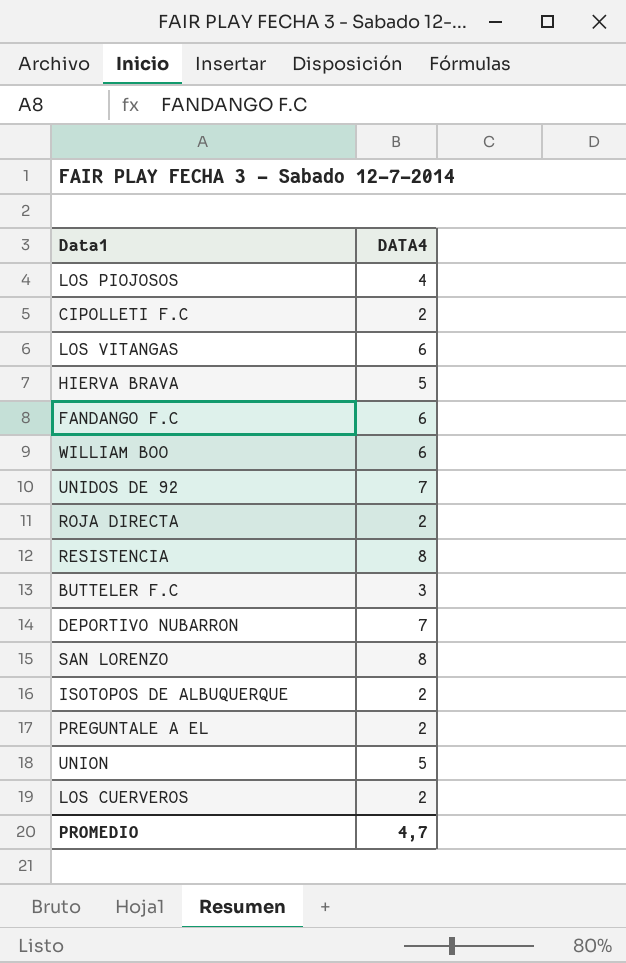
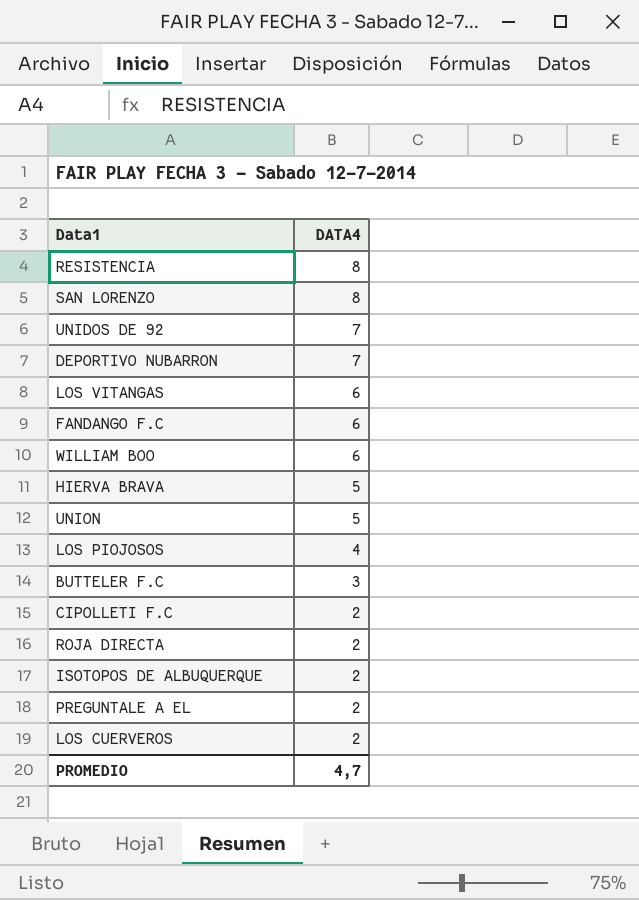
row order: none -> DATA4 descending

